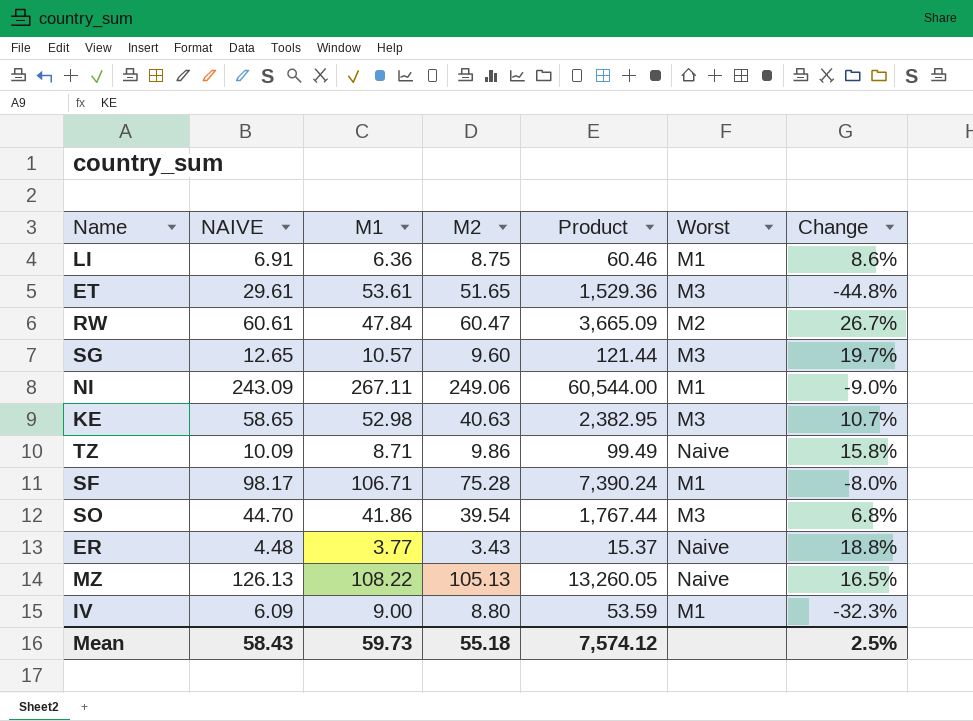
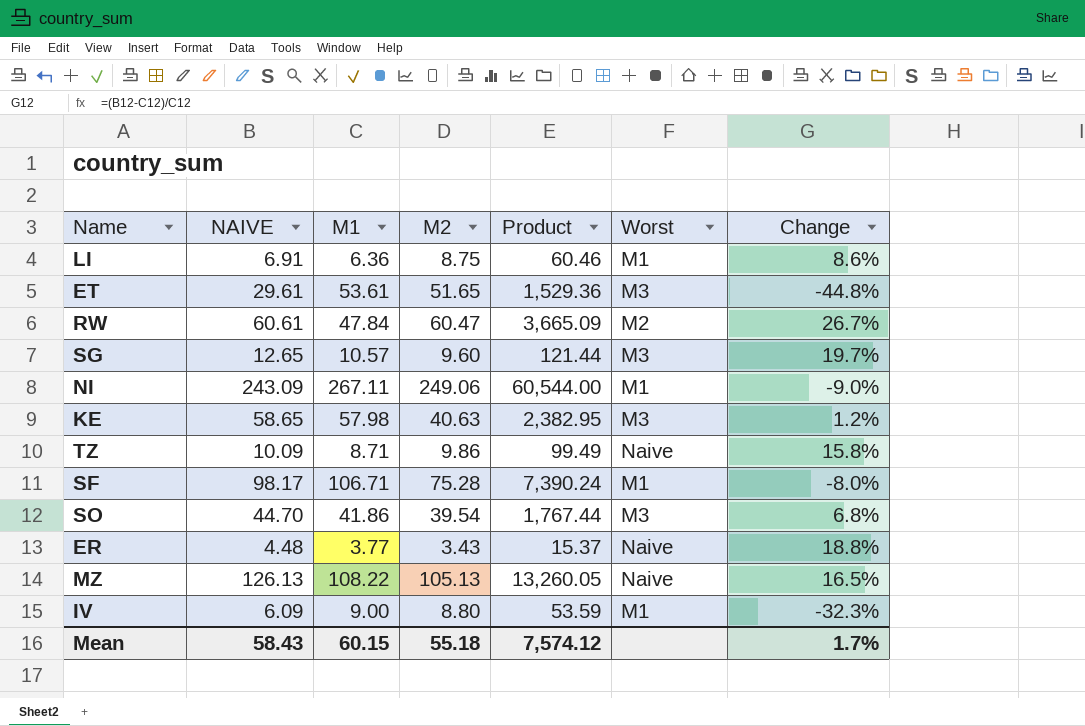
KE | M1: 52.98 -> 57.98
KE | Change: 10.7% -> 1.2%
Mean | M1: 59.73 -> 60.15
Mean | Change: 2.5% -> 1.7%

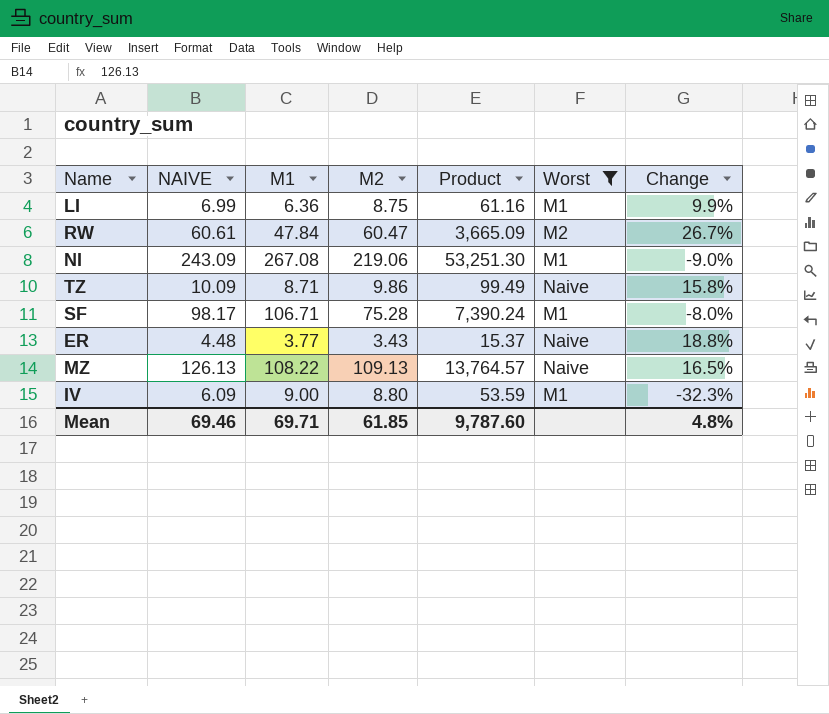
filter: none -> Worst != M3
LI | NAIVE: 6.91 -> 6.99
LI | Product: 60.46 -> 61.16
LI | Change: 8.6% -> 9.9%
NI | M1: 267.11 -> 267.08
NI | M2: 249.06 -> 219.06
NI | Product: 60,544.00 -> 53,251.30
MZ | M2: 105.13 -> 109.13
MZ | Product: 13,260.05 -> 13,764.57
Mean | NAIVE: 58.43 -> 69.46
Mean | M1: 60.15 -> 69.71
Mean | M2: 55.18 -> 61.85
Mean | Product: 7,574.12 -> 9,787.60
Mean | Change: 1.7% -> 4.8%

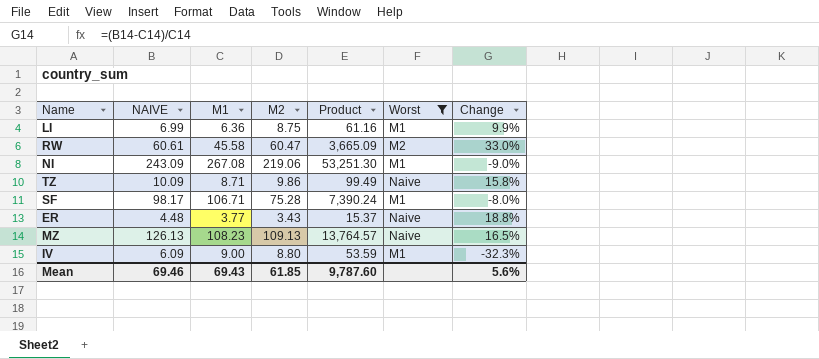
RW | M1: 47.84 -> 45.58
RW | Change: 26.7% -> 33.0%
MZ | M1: 108.22 -> 108.23
Mean | M1: 69.71 -> 69.43
Mean | Change: 4.8% -> 5.6%

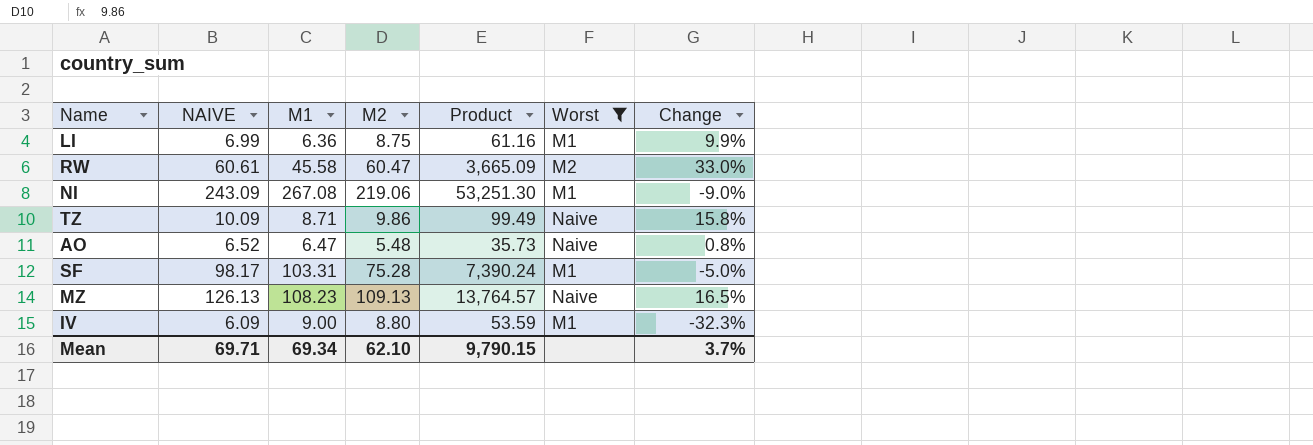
row ER: 4.48 | 3.77 | 3.43 | 15.37 | Naive | 18.8% -> none
row AO: none -> 6.52 | 6.47 | 5.48 | 35.73 | Naive | 0.8%
SF | M1: 106.71 -> 103.31
SF | Change: -8.0% -> -5.0%
Mean | NAIVE: 69.46 -> 69.71
Mean | M1: 69.43 -> 69.34
Mean | M2: 61.85 -> 62.10
Mean | Product: 9,787.60 -> 9,790.15
Mean | Change: 5.6% -> 3.7%

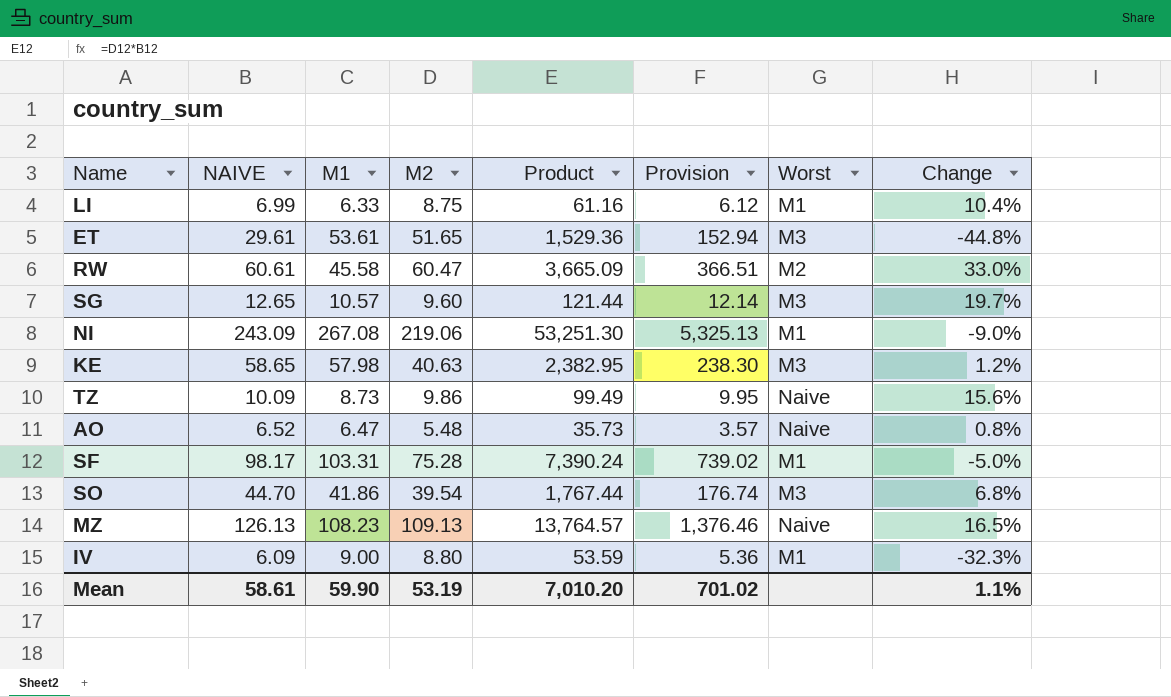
filter: Worst != M3 -> none
column Provision | formula: none -> [Product] * 0.1
LI | M1: 6.36 -> 6.33
LI | Change: 9.9% -> 10.4%
TZ | M1: 8.71 -> 8.73
TZ | Change: 15.8% -> 15.6%
Mean | NAIVE: 69.71 -> 58.61
Mean | M1: 69.34 -> 59.90
Mean | M2: 62.10 -> 53.19
Mean | Product: 9,790.15 -> 7,010.20
Mean | Change: 3.7% -> 1.1%

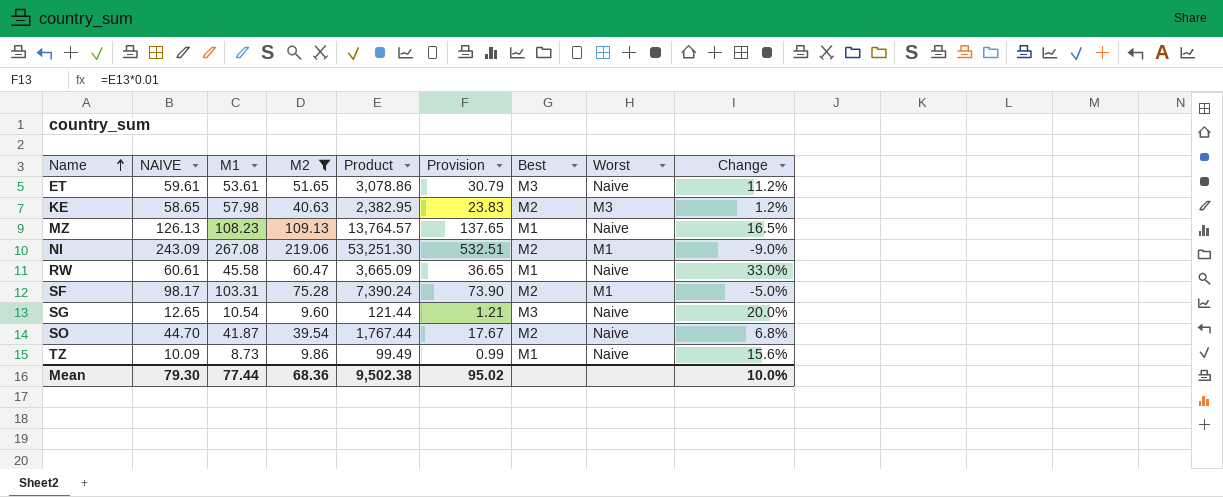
filter: none -> M2 >= 9.60
row order: none -> Name ascending
column Provision | formula: [Product] * 0.1 -> [Product] * 0.01
column Best | position: none -> 7
ET | NAIVE: 29.61 -> 59.61
ET | Product: 1,529.36 -> 3,078.86
ET | Worst: M3 -> Naive
ET | Change: -44.8% -> 11.2%
RW | Worst: M2 -> Naive
SG | M1: 10.57 -> 10.54
SG | Worst: M3 -> Naive
SG | Change: 19.7% -> 20.0%
SO | M1: 41.86 -> 41.87
SO | Worst: M3 -> Naive
Mean | NAIVE: 58.61 -> 79.30
Mean | M1: 59.90 -> 77.44
Mean | M2: 53.19 -> 68.36
Mean | Product: 7,010.20 -> 9,502.38
Mean | Provision: 701.02 -> 95.02
Mean | Change: 1.1% -> 10.0%

